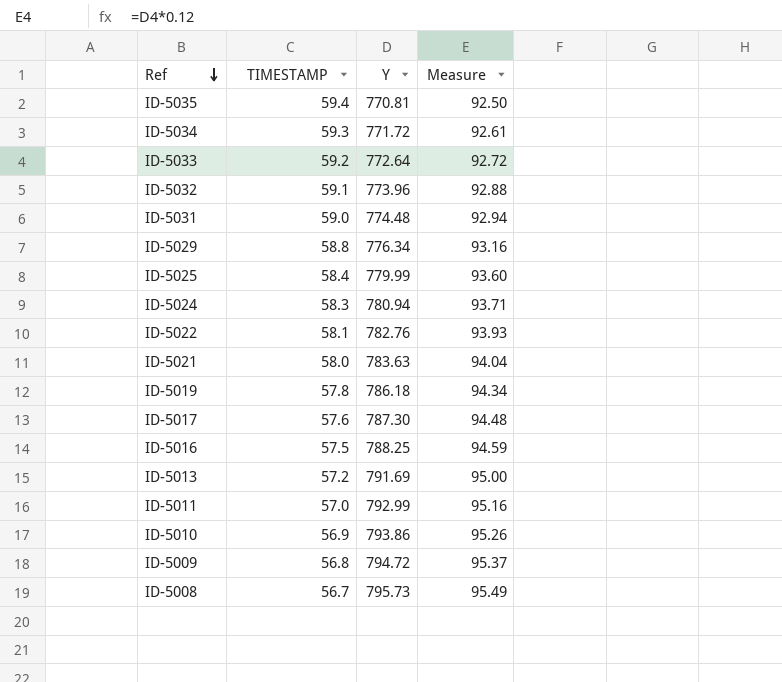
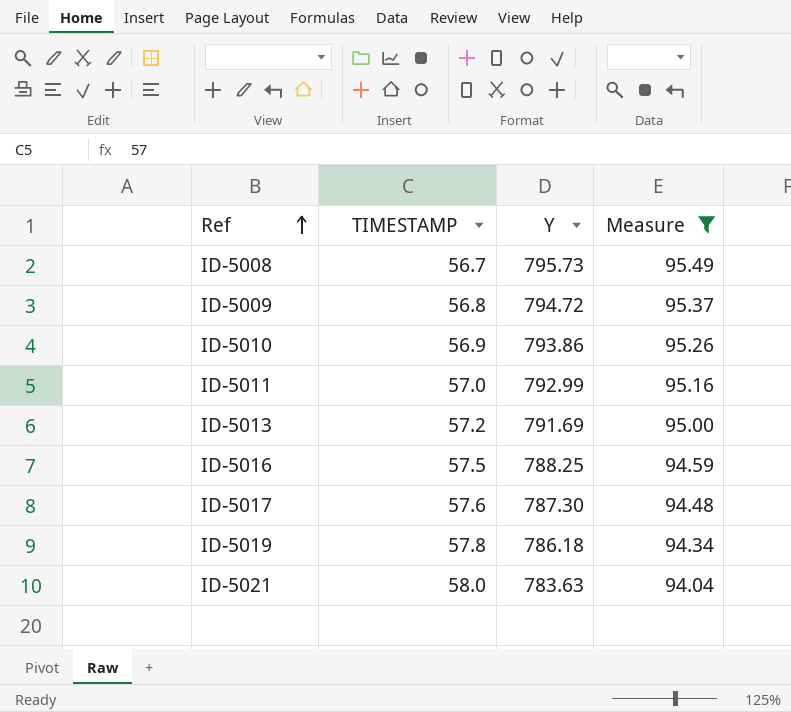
filter: none -> Measure >= 94.04
row order: Ref descending -> Ref ascending

